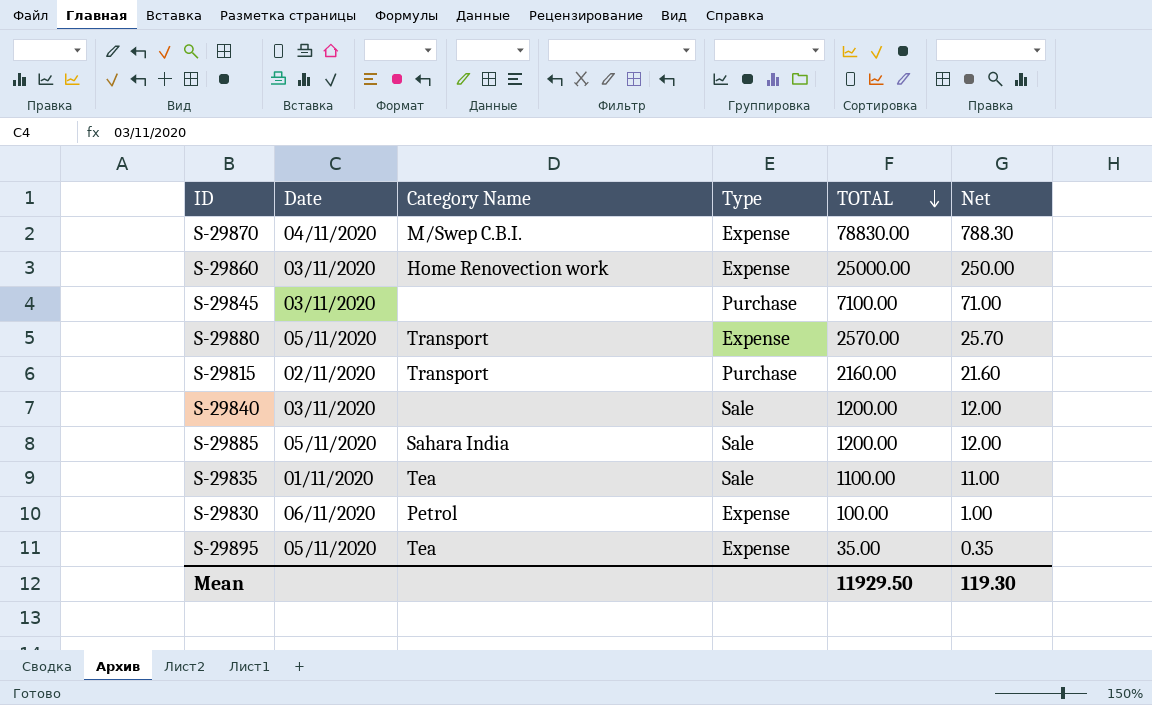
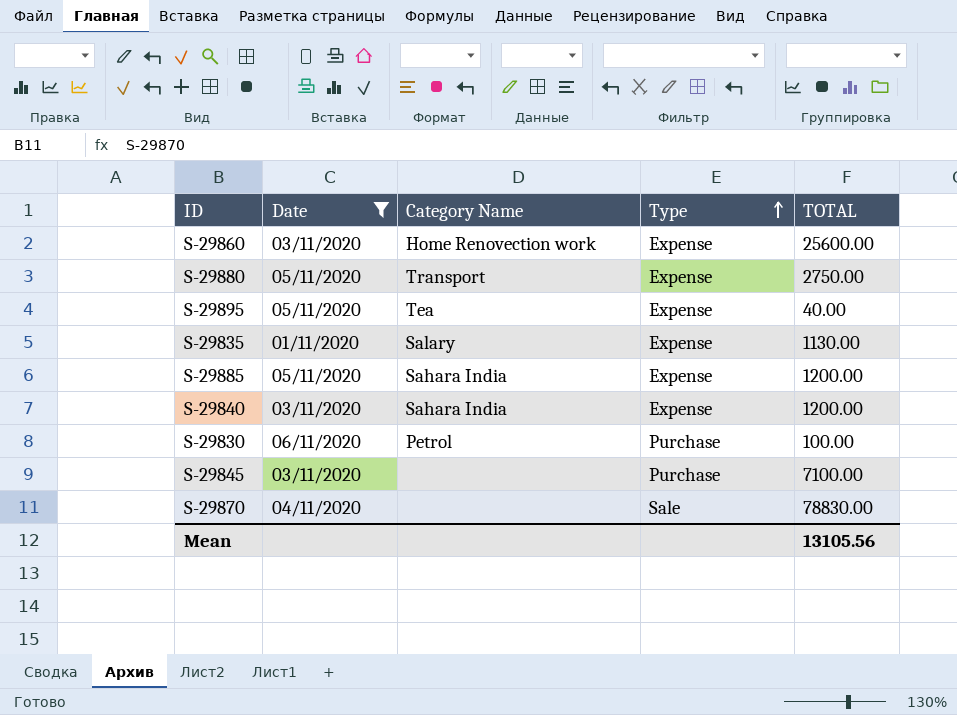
filter: none -> Date != 02/11/2020
row order: TOTAL descending -> Type ascending
column Net | formula: [TOTAL] * 0.01 -> none
S-29860 | TOTAL: 25000.00 -> 25600.00
S-29880 | TOTAL: 2570.00 -> 2750.00
S-29895 | TOTAL: 35.00 -> 40.00
S-29835 | Category Name: Tea -> Salary
S-29835 | Type: Sale -> Expense
S-29835 | TOTAL: 1100.00 -> 1130.00
S-29885 | Type: Sale -> Expense
S-29840 | Category Name: none -> Sahara India
S-29840 | Type: Sale -> Expense
S-29830 | Type: Expense -> Purchase
S-29870 | Category Name: M/Swep C.B.I. -> none
S-29870 | Type: Expense -> Sale
Mean | TOTAL: 11929.50 -> 13105.56

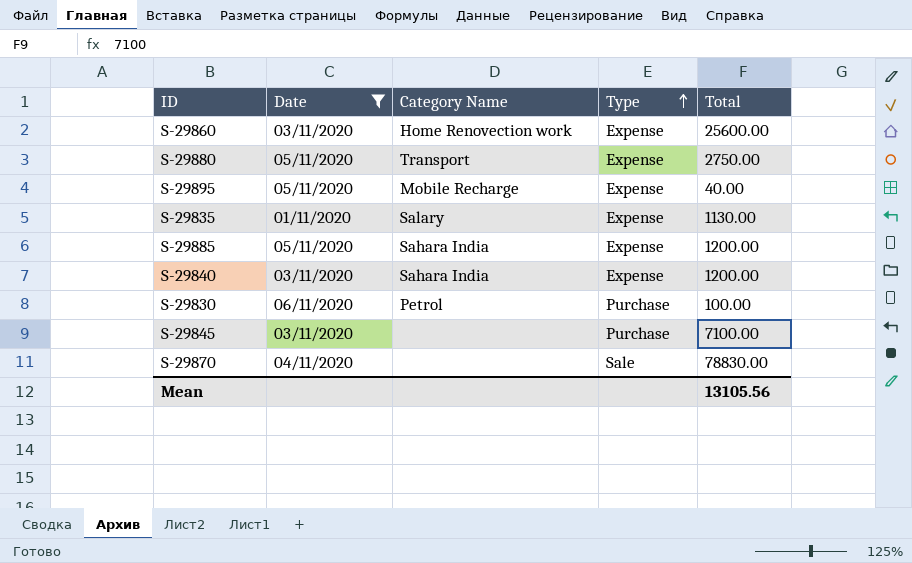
column name: TOTAL -> Total
S-29895 | Category Name: Tea -> Mobile Recharge

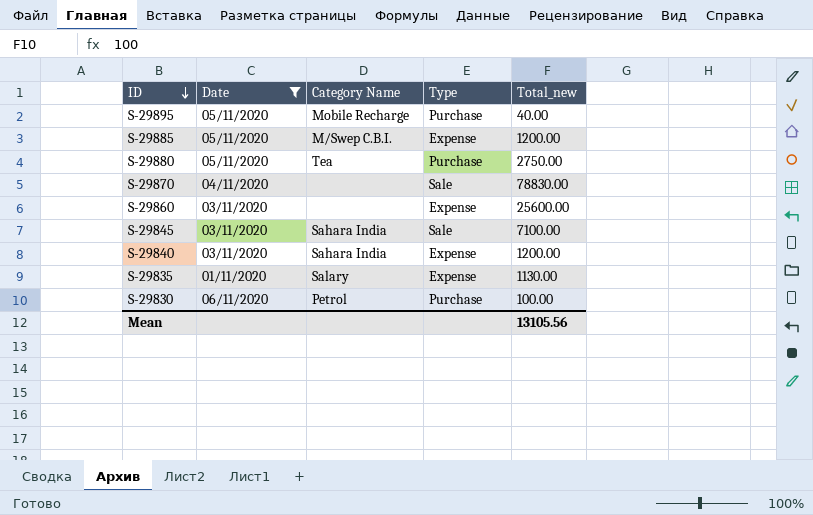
row order: Type ascending -> ID descending
column name: Total -> Total_new
S-29895 | Type: Expense -> Purchase
S-29885 | Category Name: Sahara India -> M/Swep C.B.I.
S-29880 | Category Name: Transport -> Tea
S-29880 | Type: Expense -> Purchase
S-29860 | Category Name: Home Renovection work -> none
S-29845 | Category Name: none -> Sahara India
S-29845 | Type: Purchase -> Sale

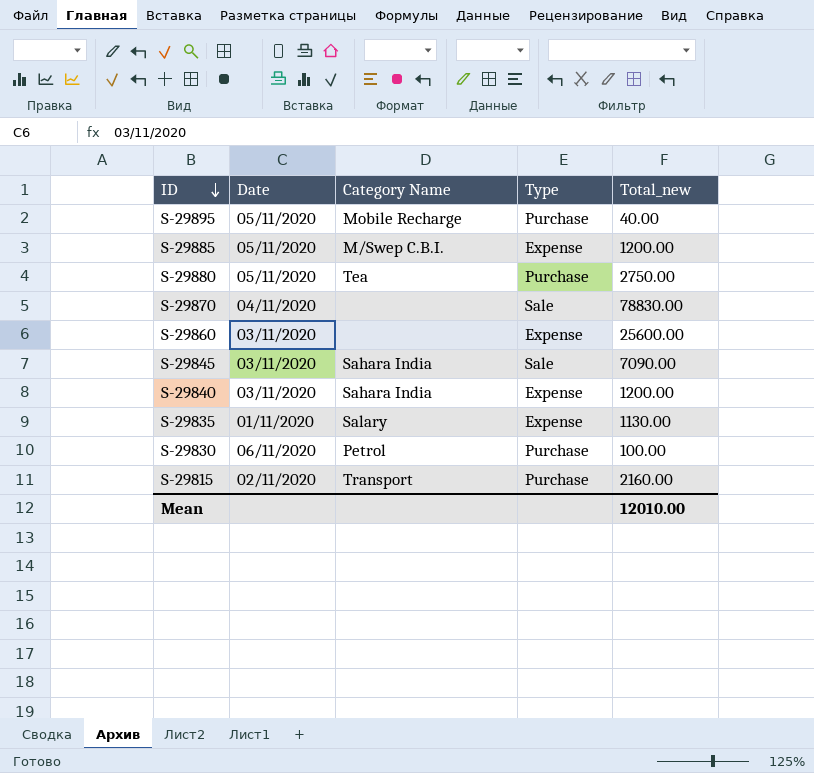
filter: Date != 02/11/2020 -> none
S-29845 | Total_new: 7100.00 -> 7090.00
Mean | Total_new: 13105.56 -> 12010.00

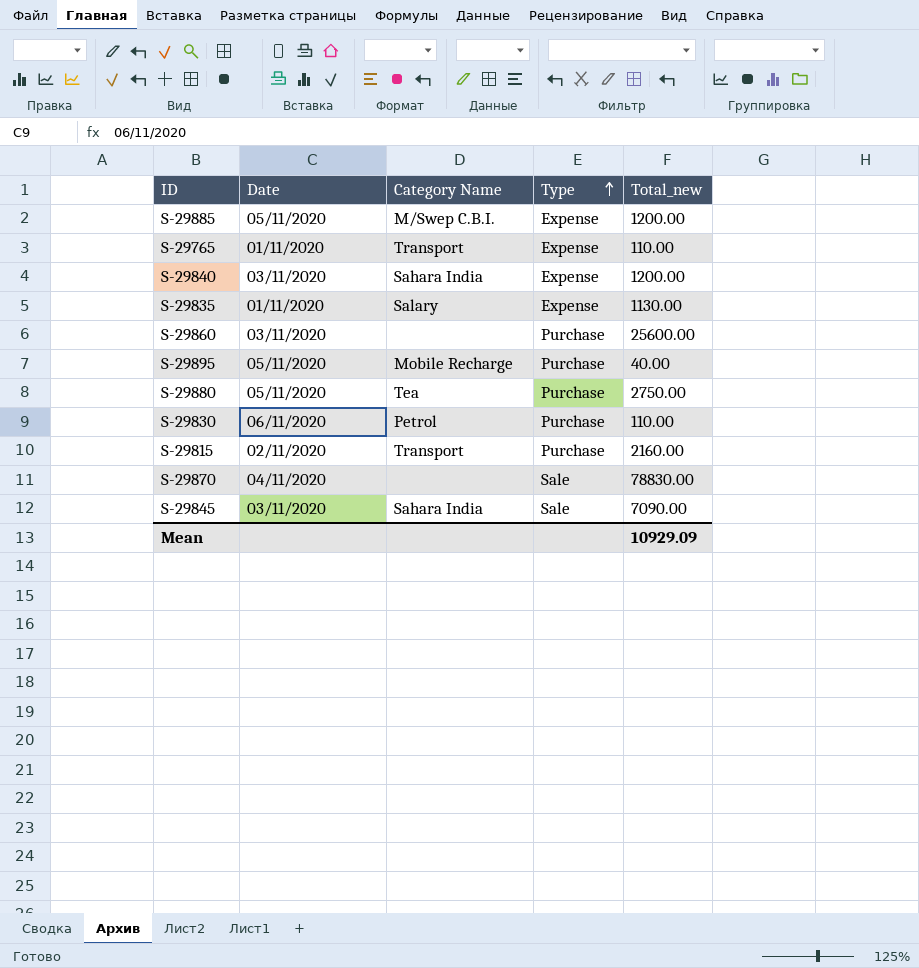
row order: ID descending -> Type ascending
row S-29765: none -> 01/11/2020 | Transport | Expense | 110.00
S-29860 | Type: Expense -> Purchase
S-29830 | Total_new: 100.00 -> 110.00
Mean | Total_new: 12010.00 -> 10929.09

